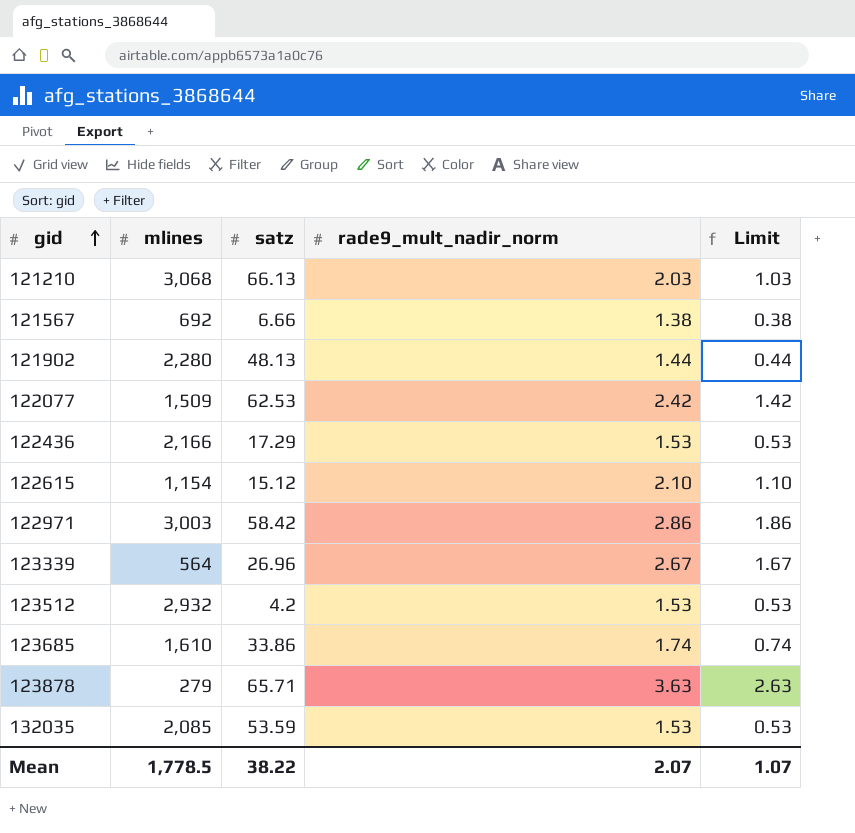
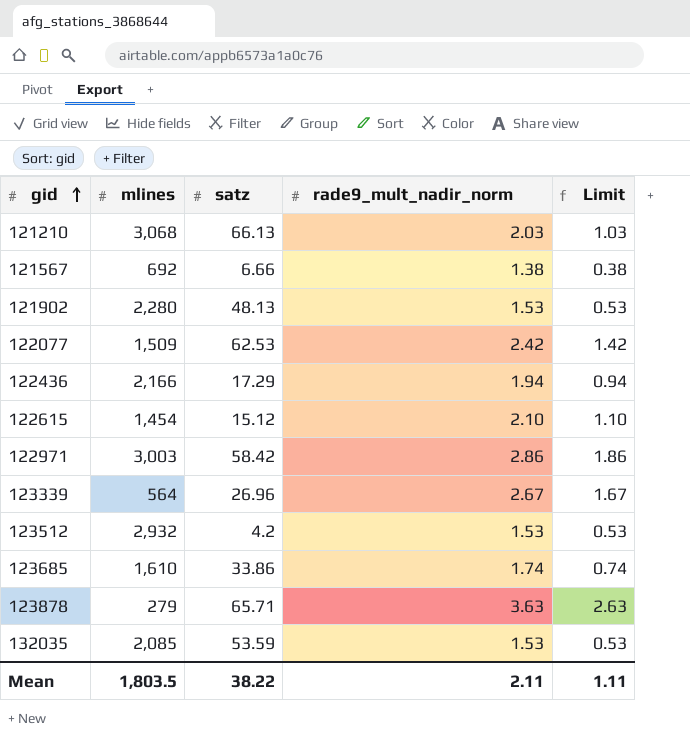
121902 | rade9_mult_nadir_norm: 1.44 -> 1.53
121902 | Limit: 0.44 -> 0.53
122436 | rade9_mult_nadir_norm: 1.53 -> 1.94
122436 | Limit: 0.53 -> 0.94
122615 | mlines: 1,154 -> 1,454
Mean | mlines: 1,778.5 -> 1,803.5
Mean | rade9_mult_nadir_norm: 2.07 -> 2.11
Mean | Limit: 1.07 -> 1.11

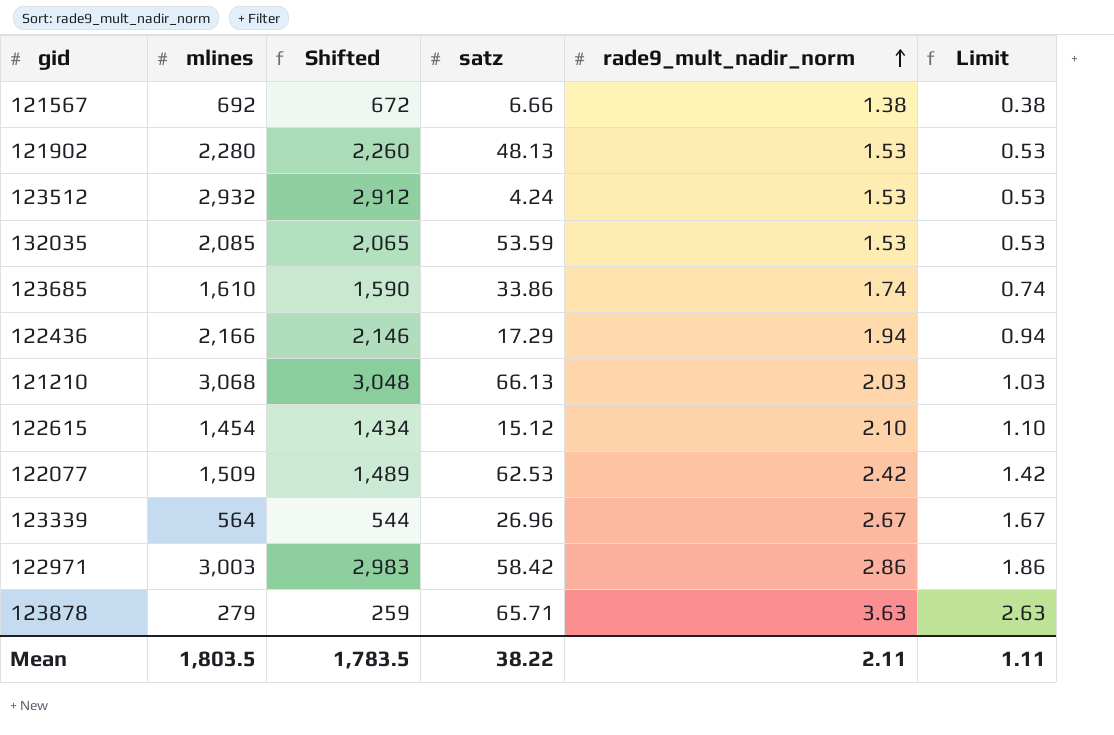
row order: gid ascending -> rade9_mult_nadir_norm ascending
column Shifted | formula: none -> [mlines] - 20
123512 | satz: 4.2 -> 4.24

